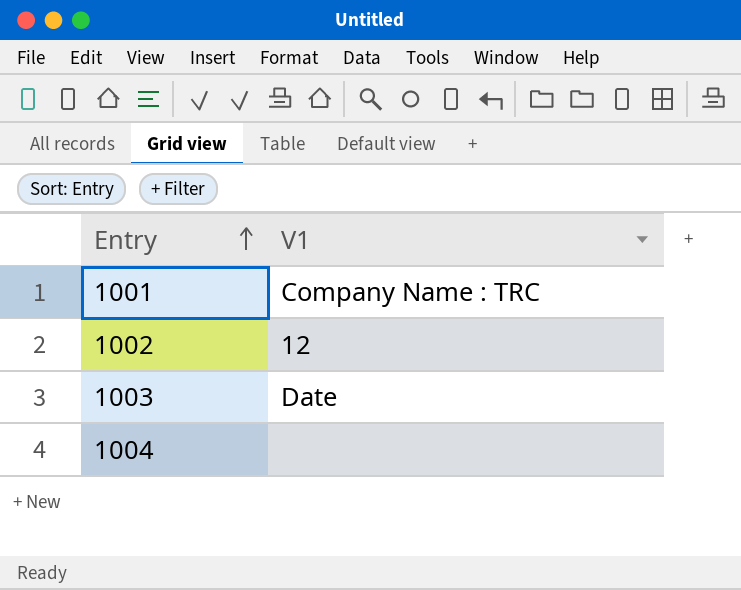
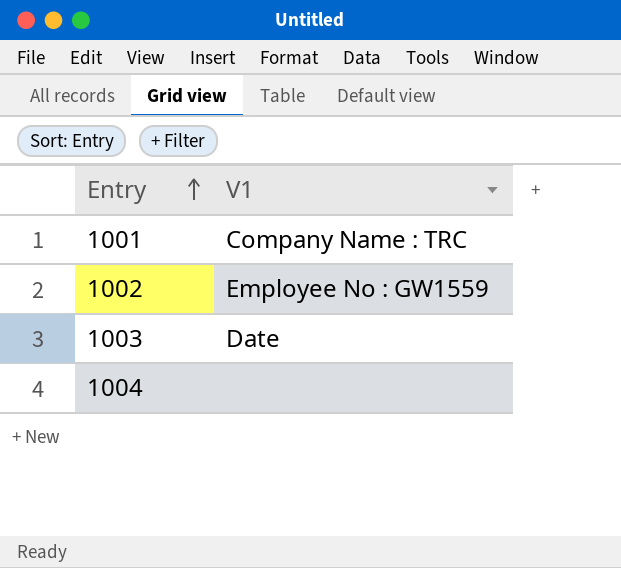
1002 | V1: 12 -> Employee No : GW1559

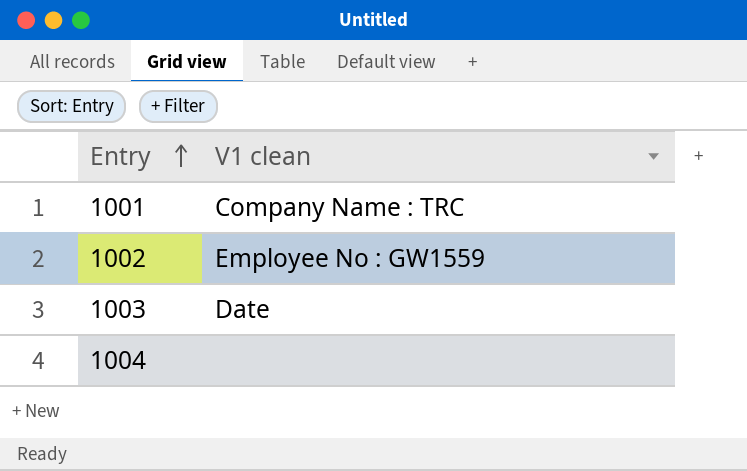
column name: V1 -> V1 clean

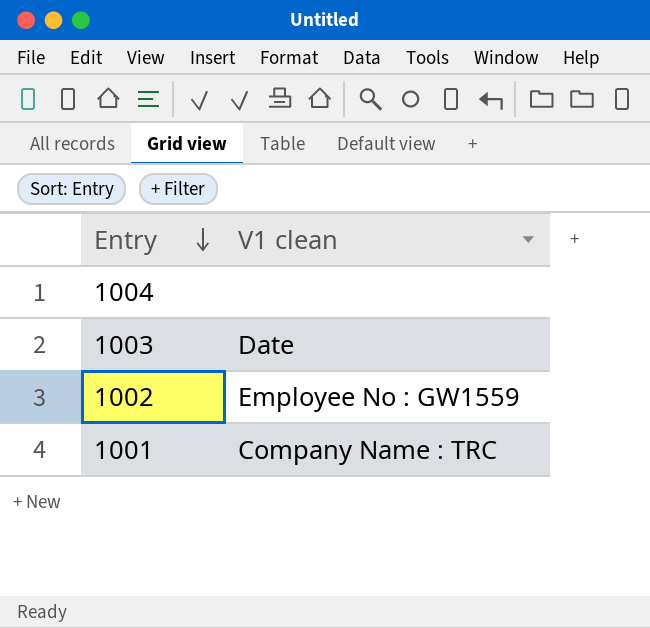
row order: Entry ascending -> Entry descending

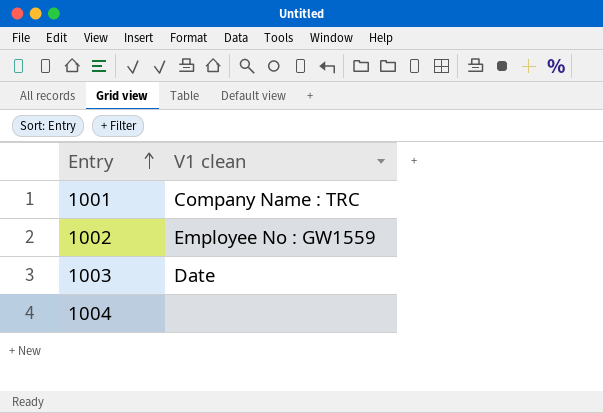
row order: Entry descending -> Entry ascending

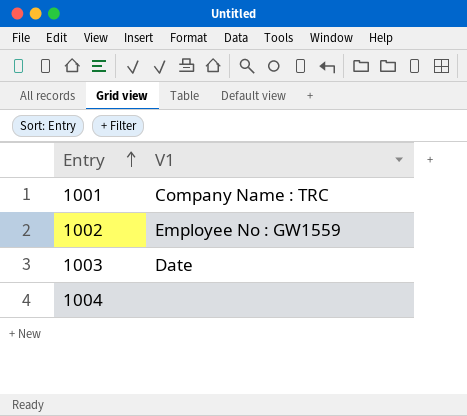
column name: V1 clean -> V1

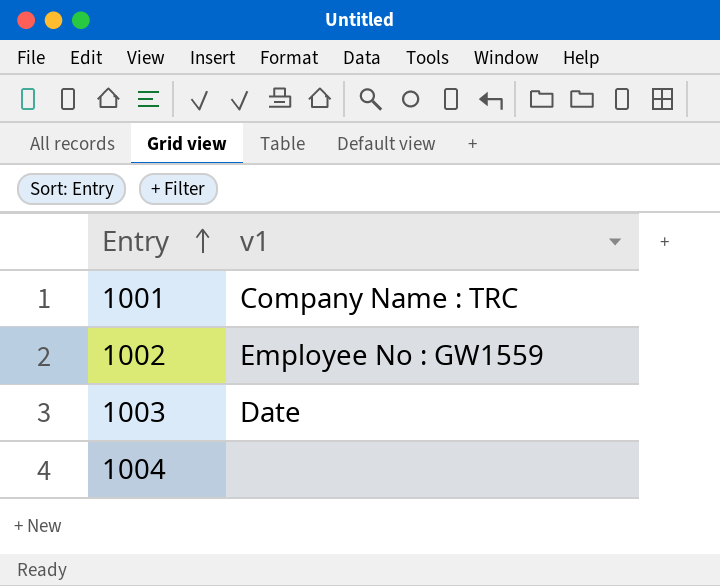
column name: V1 -> v1

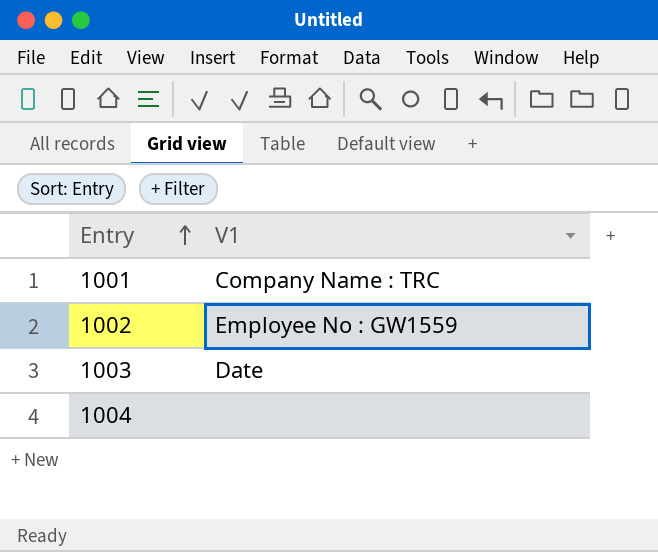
column name: v1 -> V1

